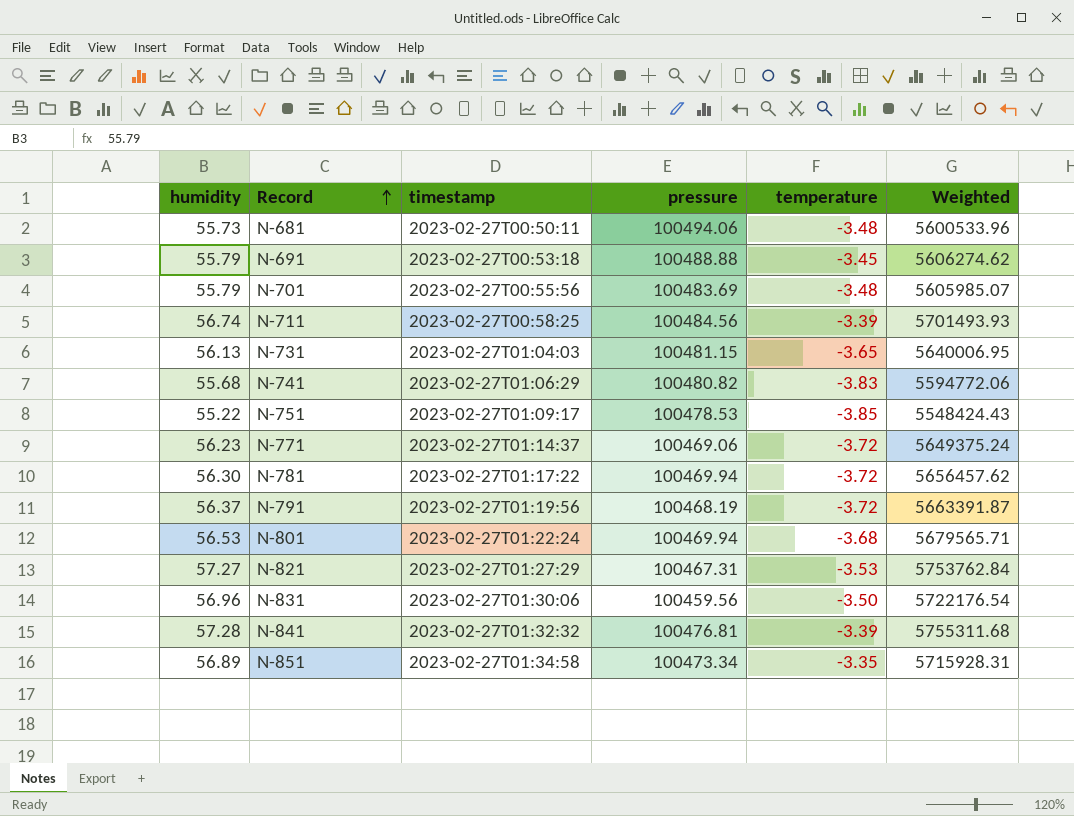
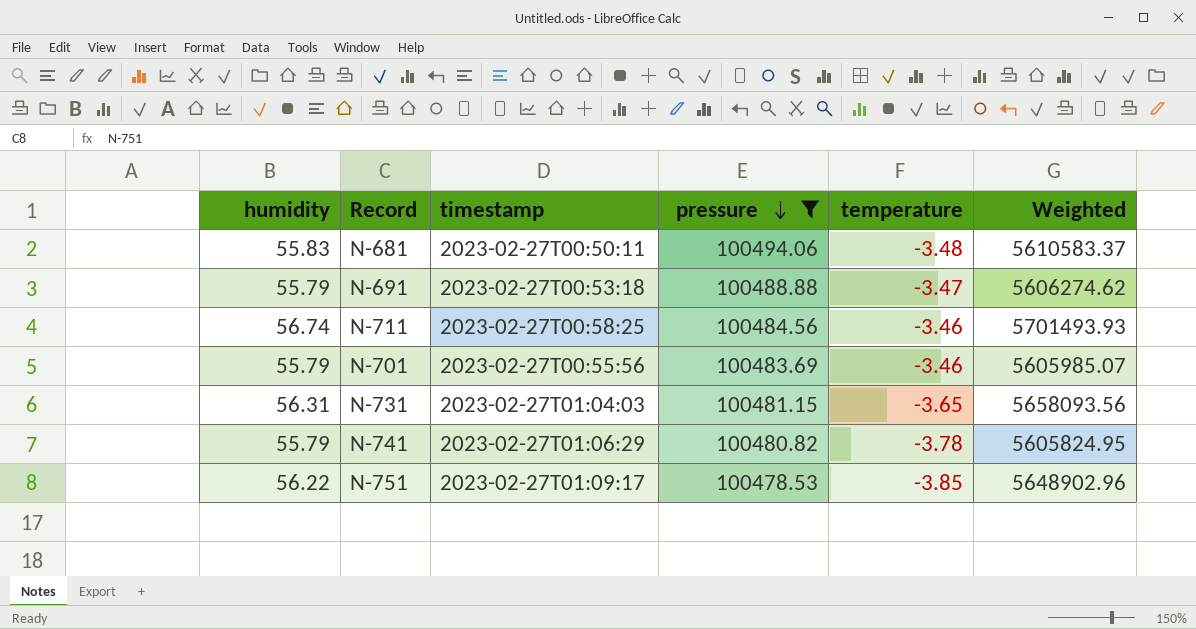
filter: none -> pressure >= 100478.53
row order: Record ascending -> pressure descending
N-681 | humidity: 55.73 -> 55.83
N-681 | Weighted: 5600533.96 -> 5610583.37
N-691 | temperature: -3.45 -> -3.47
N-711 | temperature: -3.39 -> -3.46
N-701 | temperature: -3.48 -> -3.46
N-731 | humidity: 56.13 -> 56.31
N-731 | Weighted: 5640006.95 -> 5658093.56
N-741 | humidity: 55.68 -> 55.79
N-741 | temperature: -3.83 -> -3.78
N-741 | Weighted: 5594772.06 -> 5605824.95
N-751 | humidity: 55.22 -> 56.22
N-751 | Weighted: 5548424.43 -> 5648902.96

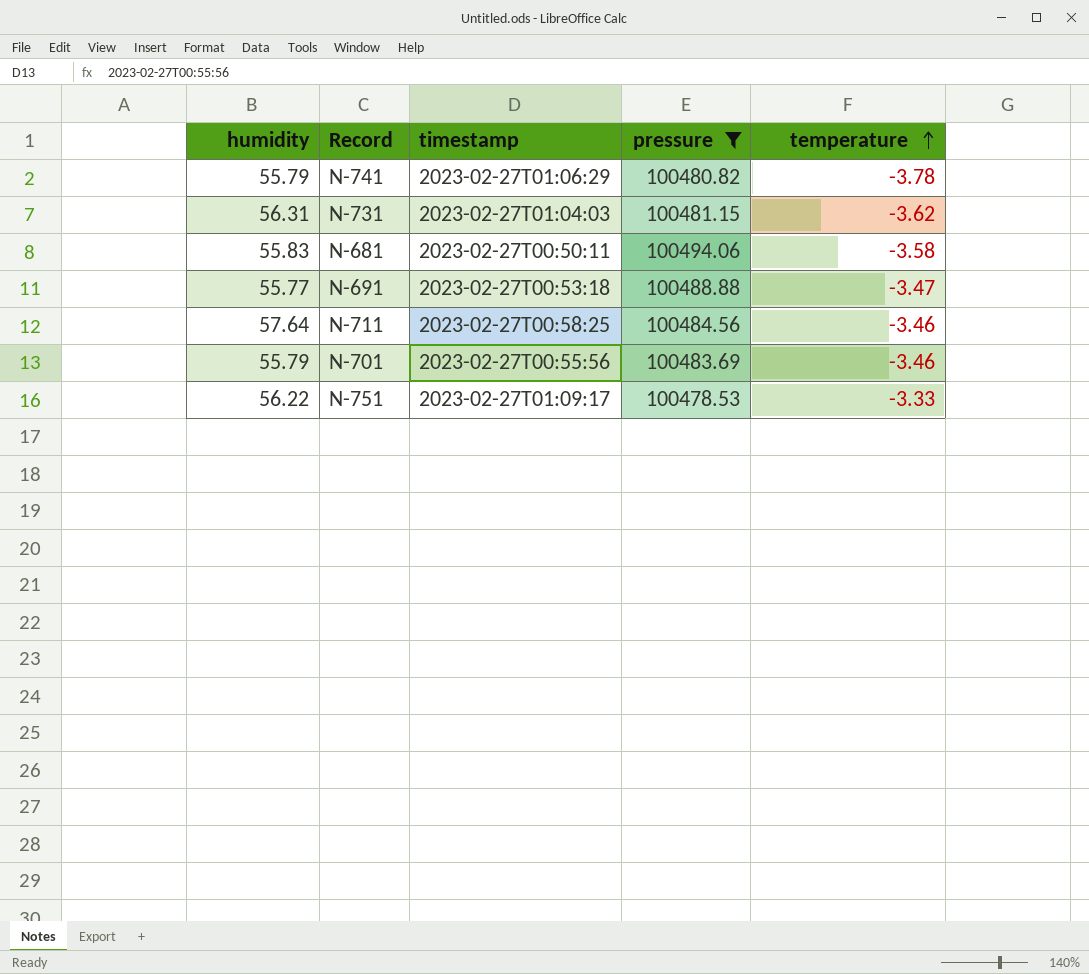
row order: pressure descending -> temperature ascending
column Weighted | formula: [humidity] * [pressure] -> none
N-731 | temperature: -3.65 -> -3.62
N-681 | temperature: -3.48 -> -3.58
N-691 | humidity: 55.79 -> 55.77
N-711 | humidity: 56.74 -> 57.64
N-751 | temperature: -3.85 -> -3.33

